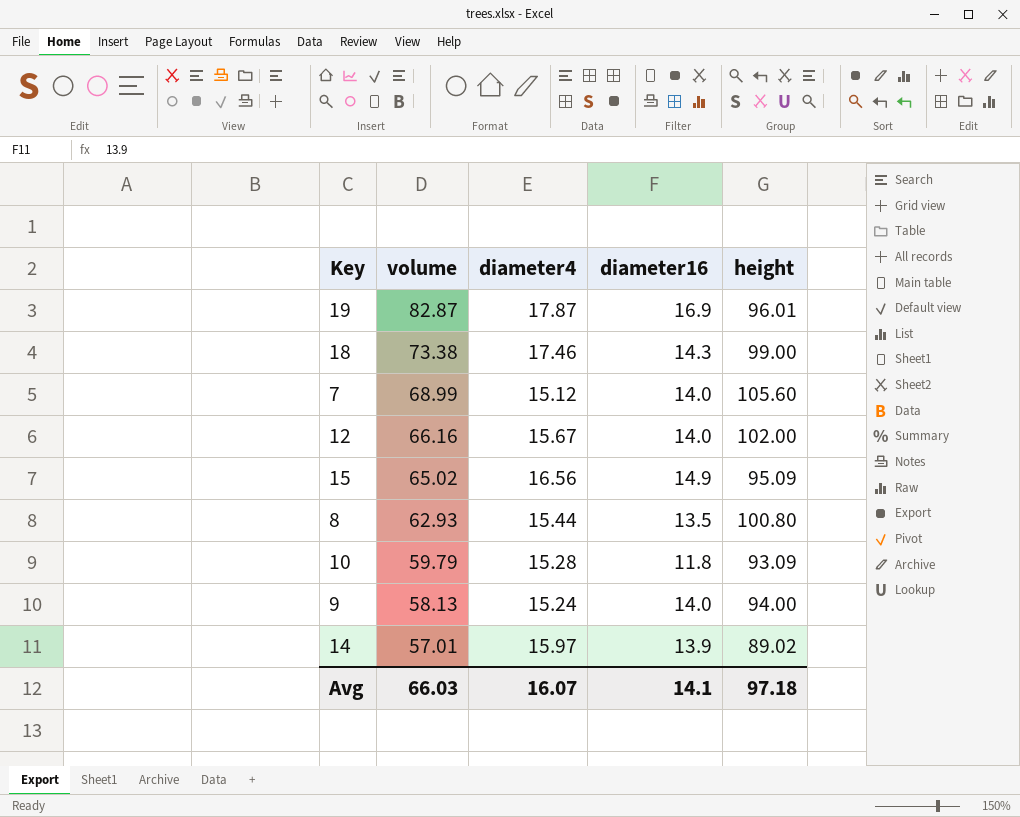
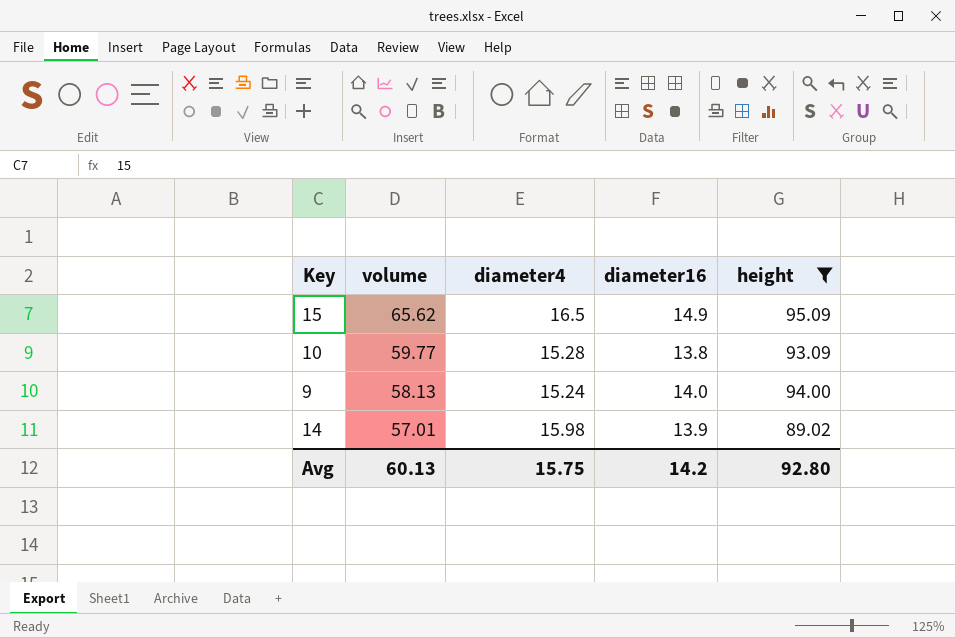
filter: none -> height <= 95.09
15 | volume: 65.02 -> 65.62
15 | diameter4: 16.56 -> 16.5
10 | volume: 59.79 -> 59.77
10 | diameter16: 11.8 -> 13.8
14 | diameter4: 15.97 -> 15.98
Avg | volume: 66.03 -> 60.13
Avg | diameter4: 16.07 -> 15.75
Avg | diameter16: 14.1 -> 14.2
Avg | height: 97.18 -> 92.80

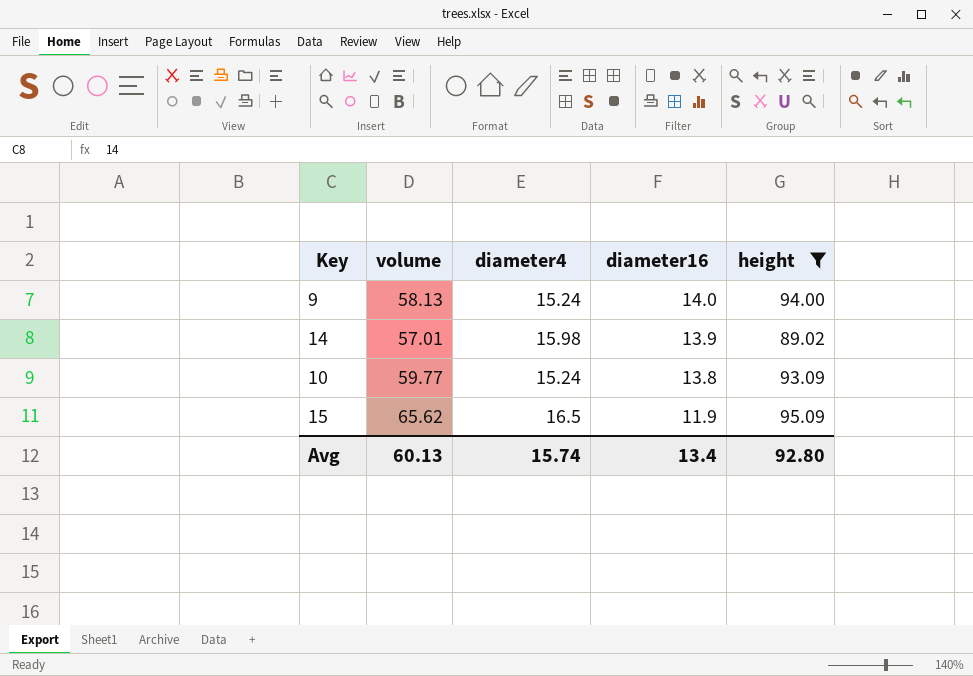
row order: volume descending -> diameter16 descending
10 | diameter4: 15.28 -> 15.24
15 | diameter16: 14.9 -> 11.9
Avg | diameter4: 15.75 -> 15.74
Avg | diameter16: 14.2 -> 13.4

